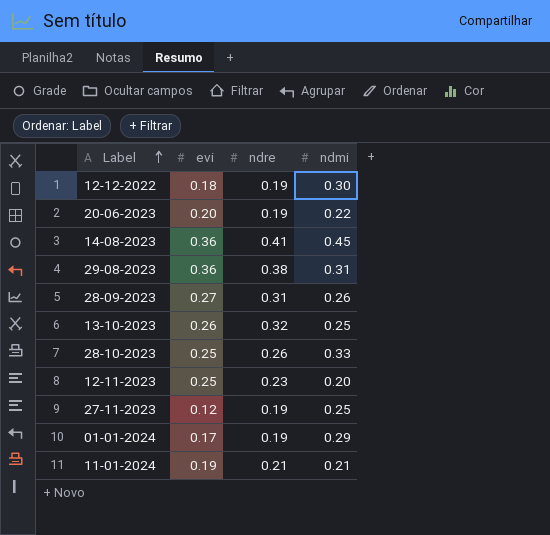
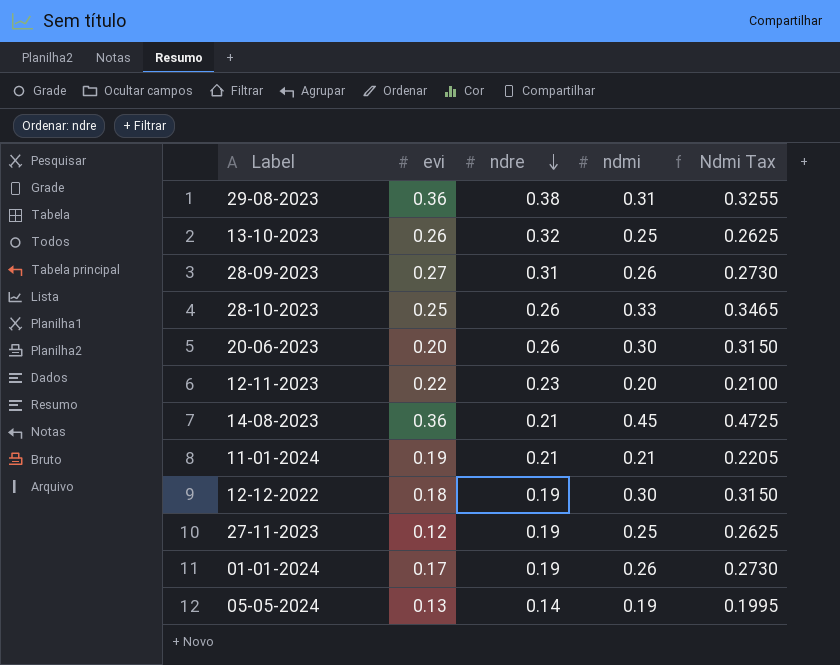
row order: Label ascending -> ndre descending
column Ndmi Tax | formula: none -> [ndmi] * 1.05
20-06-2023 | ndre: 0.19 -> 0.26
20-06-2023 | ndmi: 0.22 -> 0.30
12-11-2023 | evi: 0.25 -> 0.22
14-08-2023 | ndre: 0.41 -> 0.21
01-01-2024 | ndmi: 0.29 -> 0.26
row 05-05-2024: none -> 0.13 | 0.14 | 0.19 | 0.1995

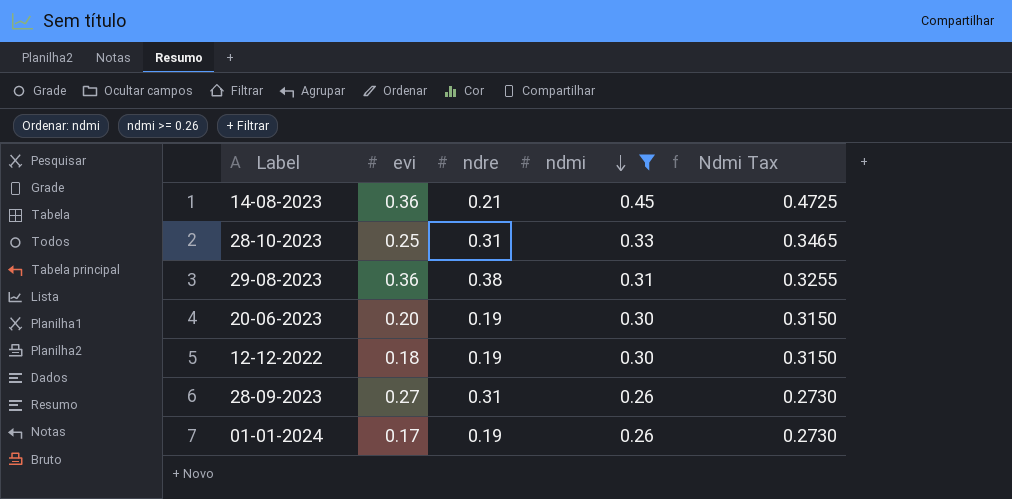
filter: none -> ndmi >= 0.26
row order: ndre descending -> ndmi descending
28-10-2023 | ndre: 0.26 -> 0.31
20-06-2023 | ndre: 0.26 -> 0.19

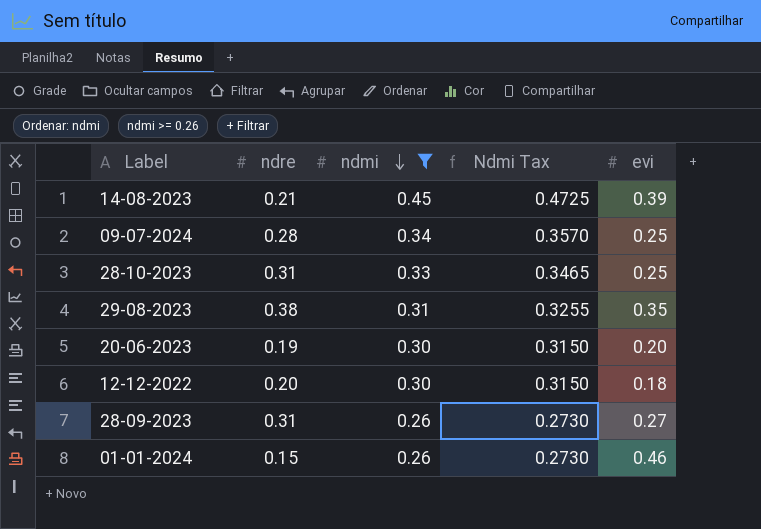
column evi | position: 2 -> 5
14-08-2023 | evi: 0.36 -> 0.39
row 09-07-2024: none -> 0.28 | 0.34 | 0.3570 | 0.25
29-08-2023 | evi: 0.36 -> 0.35
12-12-2022 | ndre: 0.19 -> 0.20
01-01-2024 | ndre: 0.19 -> 0.15
01-01-2024 | evi: 0.17 -> 0.46

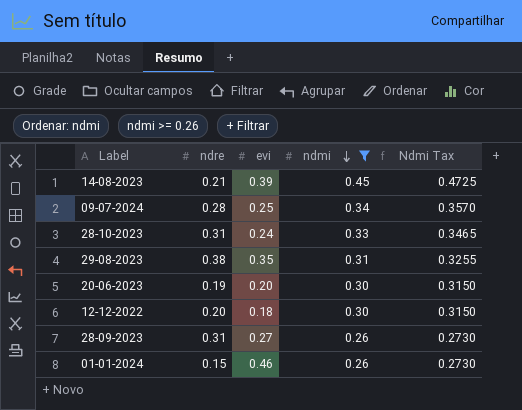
column evi | position: 5 -> 3
28-10-2023 | evi: 0.25 -> 0.24

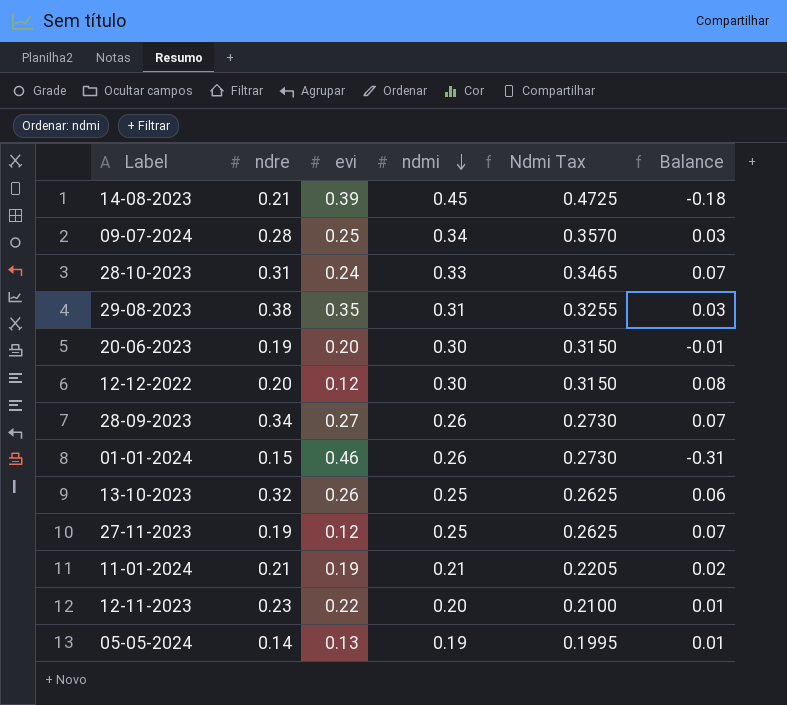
filter: ndmi >= 0.26 -> none
column Balance | formula: none -> [ndre] - [evi]
12-12-2022 | evi: 0.18 -> 0.12
28-09-2023 | ndre: 0.31 -> 0.34

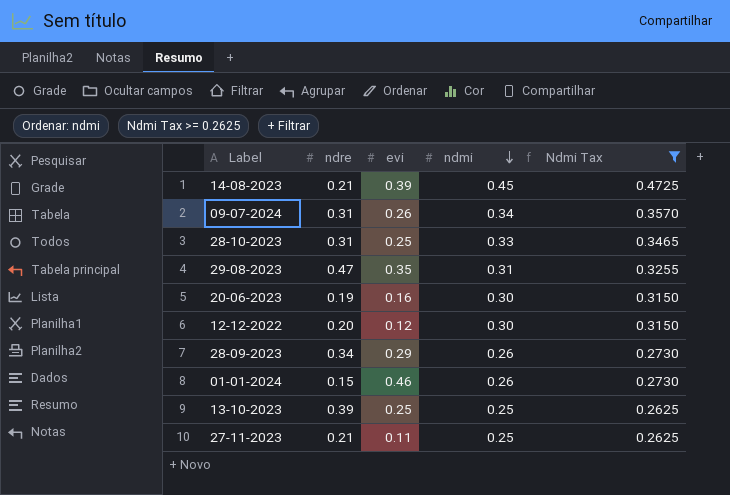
filter: none -> Ndmi Tax >= 0.2625
column Balance | formula: [ndre] - [evi] -> none
09-07-2024 | ndre: 0.28 -> 0.31
09-07-2024 | evi: 0.25 -> 0.26
28-10-2023 | evi: 0.24 -> 0.25
29-08-2023 | ndre: 0.38 -> 0.47
20-06-2023 | evi: 0.20 -> 0.16
28-09-2023 | evi: 0.27 -> 0.29
13-10-2023 | ndre: 0.32 -> 0.39
13-10-2023 | evi: 0.26 -> 0.25
27-11-2023 | ndre: 0.19 -> 0.21
27-11-2023 | evi: 0.12 -> 0.11

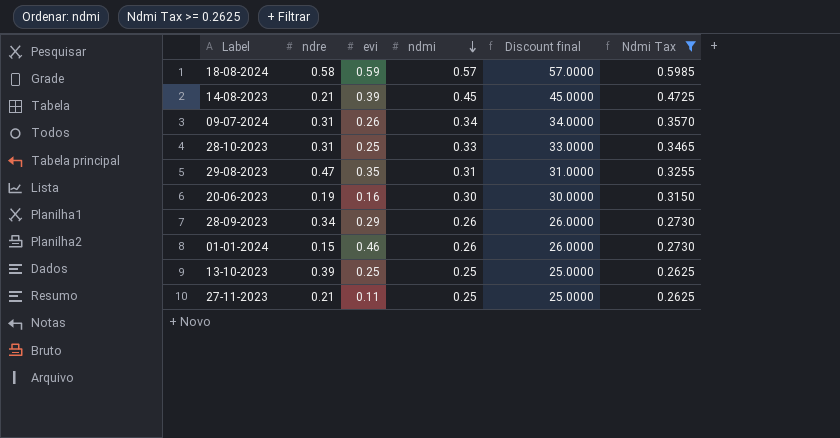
column Discount final | formula: none -> [ndmi] * 100
row 12-12-2022: 0.20 | 0.12 | 0.30 | 0.3150 -> none
row 18-08-2024: none -> 0.58 | 0.59 | 0.57 | 57.0000 | 0.5985

